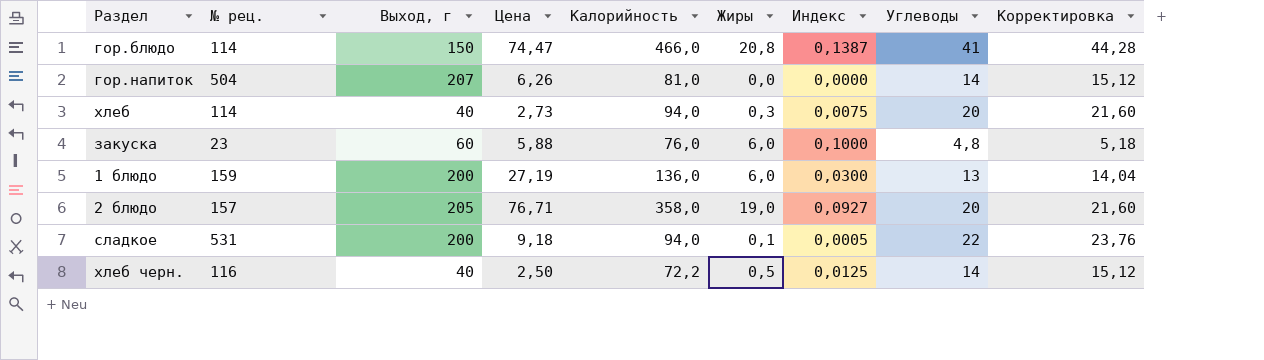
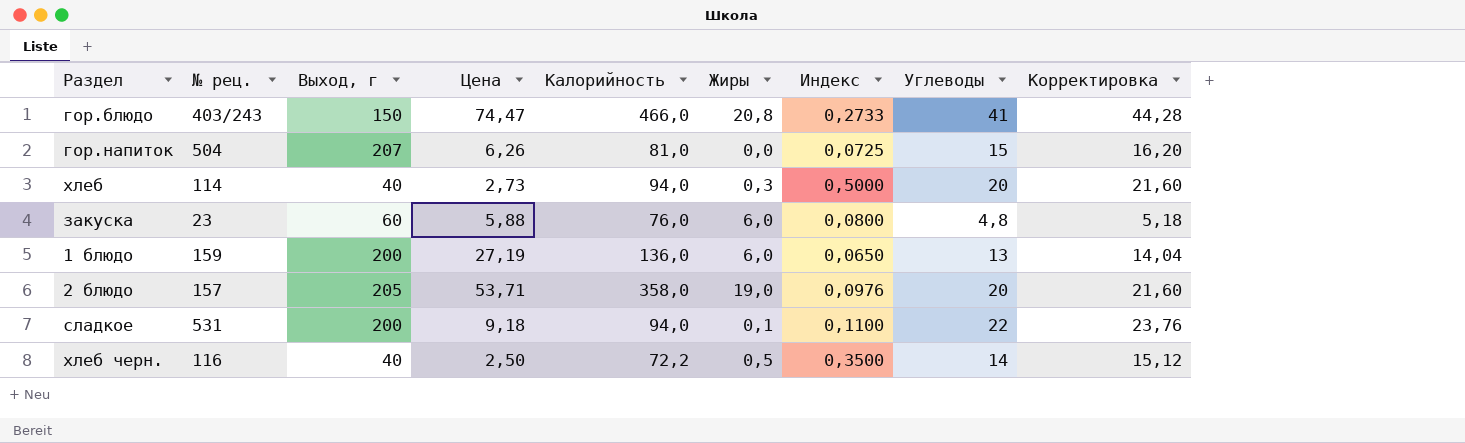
column Индекс | formula: [Жиры] / [Выход, г] -> [Углеводы] / [Выход, г]
гор.блюдо | № рец.: 114 -> 403/243
гор.напиток | Углеводы: 14 -> 15
гор.напиток | Корректировка: 15,12 -> 16,20
2 блюдо | Цена: 76,71 -> 53,71

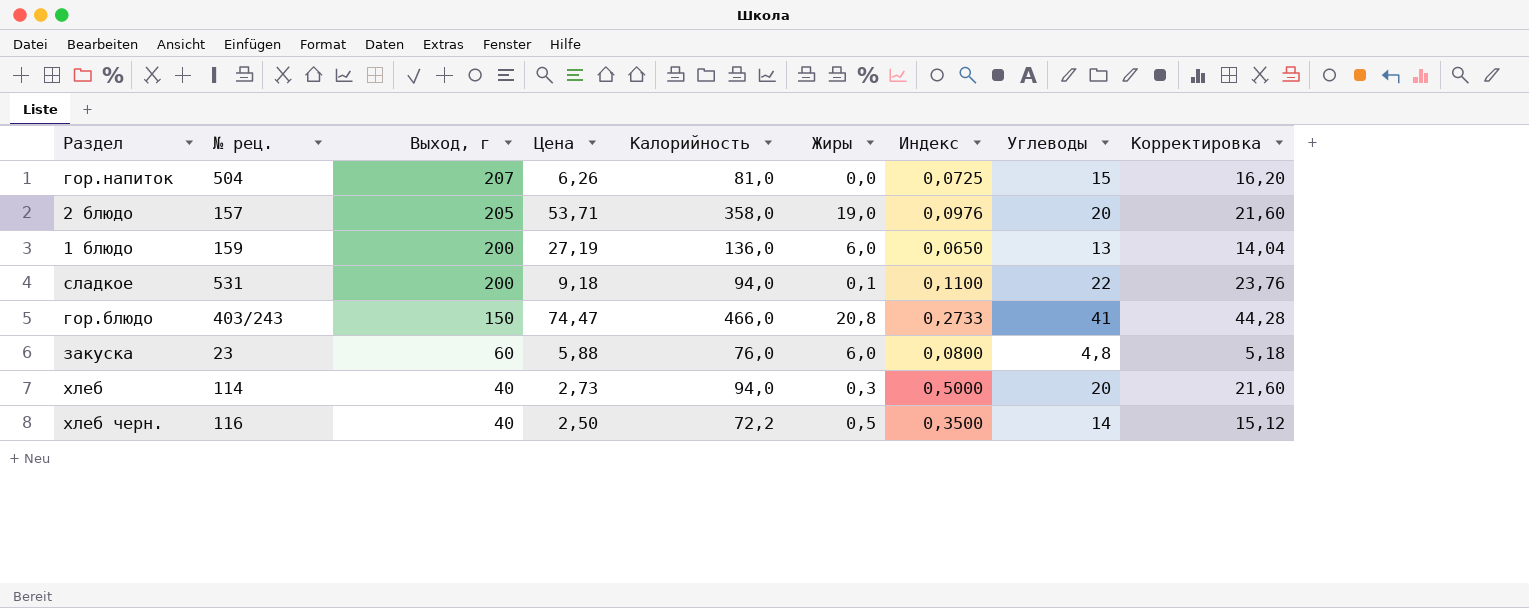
row order: none -> Выход, г descending

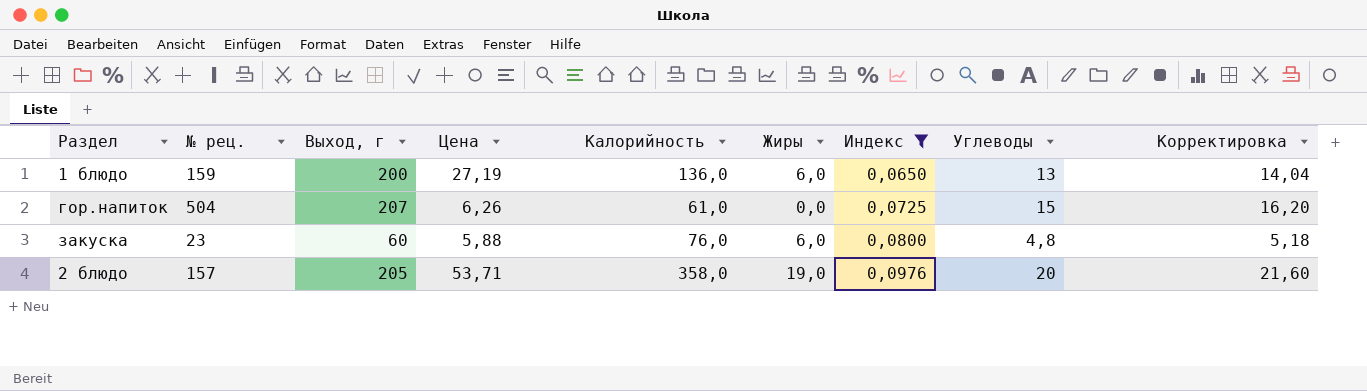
filter: none -> Индекс <= 0,0976
row order: Выход, г descending -> Индекс ascending
гор.напиток | Калорийность: 81,0 -> 61,0

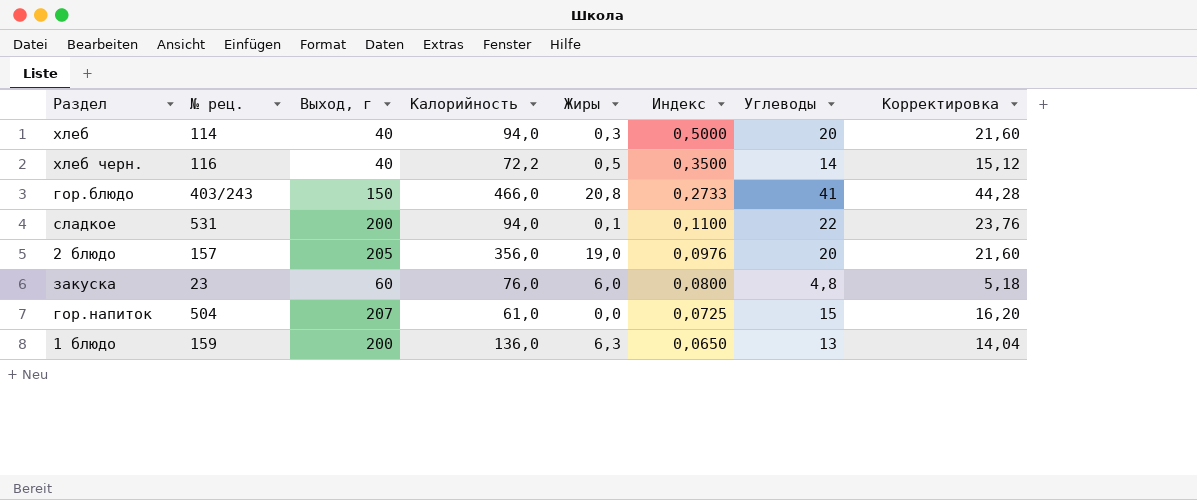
filter: Индекс <= 0,0976 -> none
row order: Индекс ascending -> Индекс descending
column Цена | position: 4 -> none
2 блюдо | Калорийность: 358,0 -> 356,0
1 блюдо | Жиры: 6,0 -> 6,3

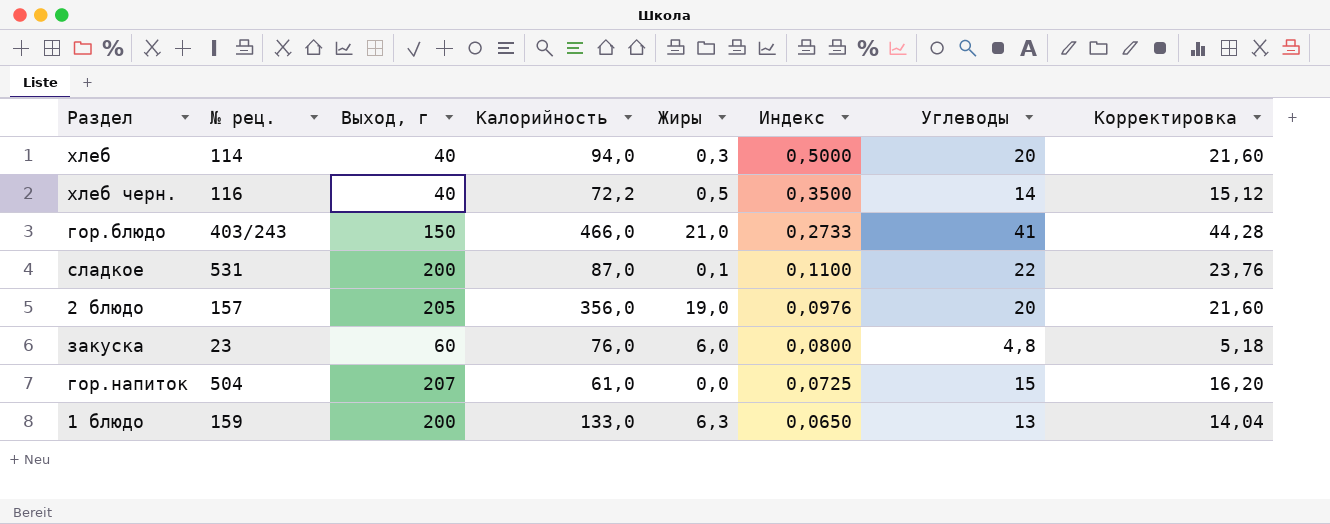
гор.блюдо | Жиры: 20,8 -> 21,0
сладкое | Калорийность: 94,0 -> 87,0
1 блюдо | Калорийность: 136,0 -> 133,0

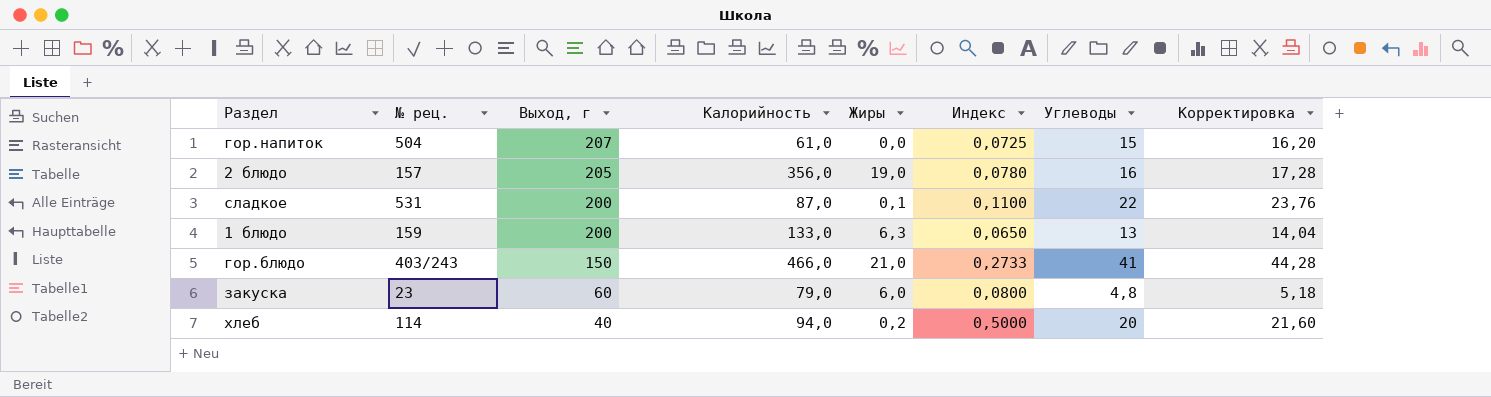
row order: Индекс descending -> Выход, г descending
row хлеб черн.: 116 | 40 | 72,2 | 0,5 | 0,3500 | 14 | 15,12 -> none
2 блюдо | Индекс: 0,0976 -> 0,0780
2 блюдо | Углеводы: 20 -> 16
2 блюдо | Корректировка: 21,60 -> 17,28
закуска | Калорийность: 76,0 -> 79,0
хлеб | Жиры: 0,3 -> 0,2

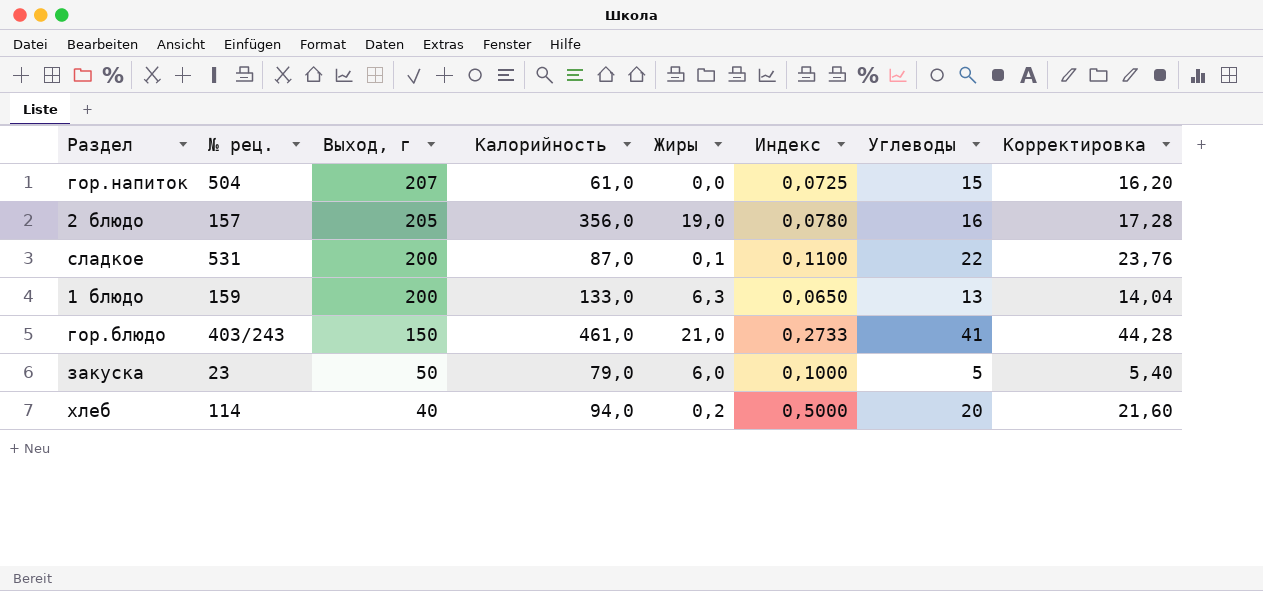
гор.блюдо | Калорийность: 466,0 -> 461,0
закуска | Выход, г: 60 -> 50
закуска | Индекс: 0,0800 -> 0,1000
закуска | Углеводы: 4,8 -> 5
закуска | Корректировка: 5,18 -> 5,40

